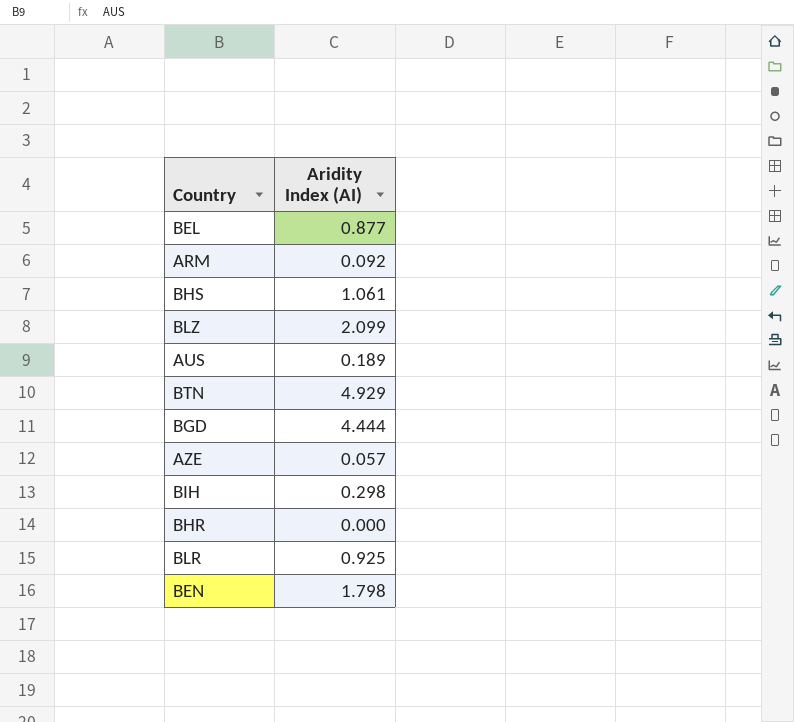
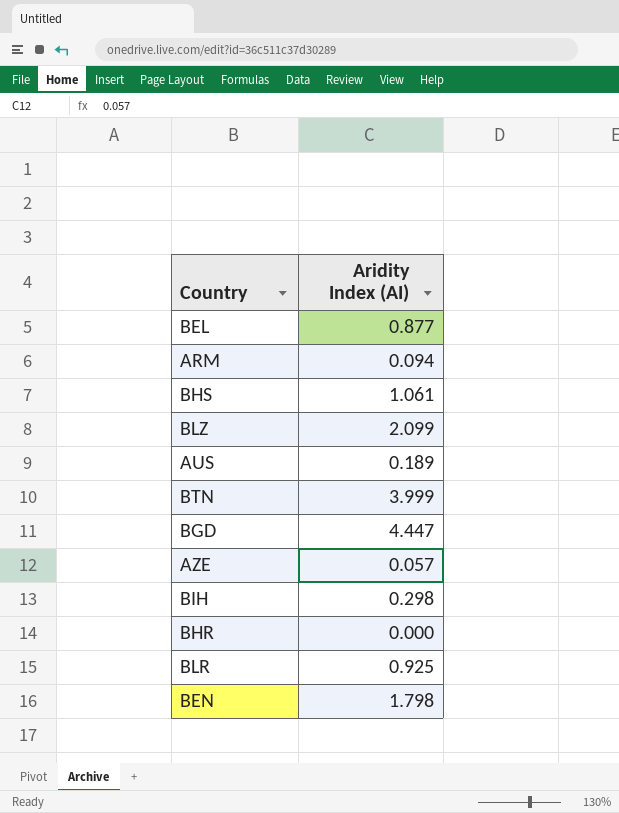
ARM | Aridity Index (AI): 0.092 -> 0.094
BTN | Aridity Index (AI): 4.929 -> 3.999
BGD | Aridity Index (AI): 4.444 -> 4.447

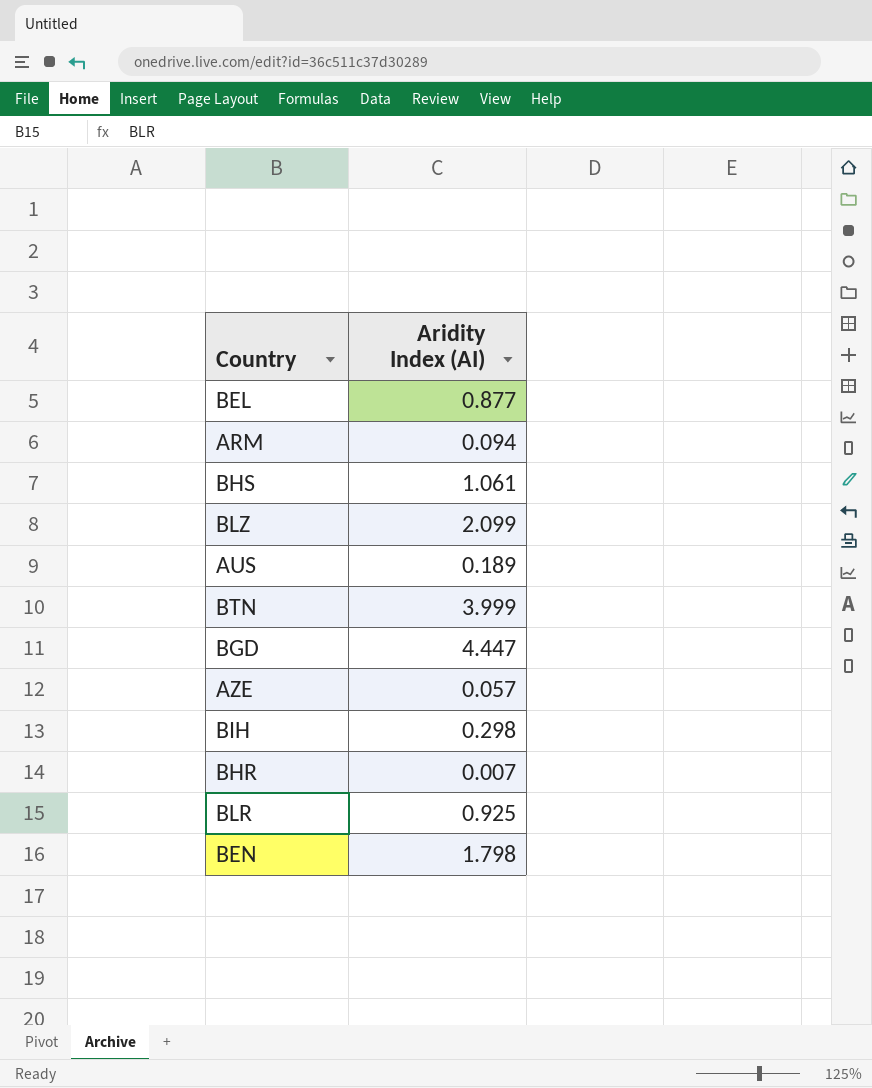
BHR | Aridity Index (AI): 0.000 -> 0.007

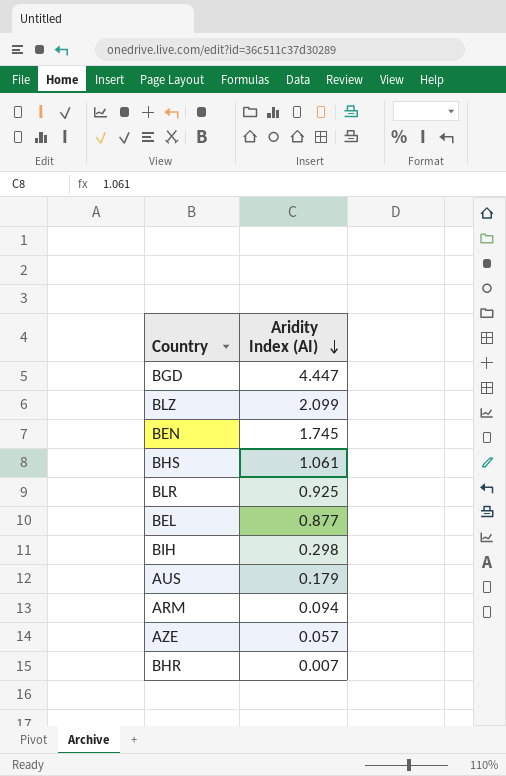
row order: none -> Aridity Index (AI) descending
row BTN: 3.999 -> none
BEN | Aridity Index (AI): 1.798 -> 1.745
AUS | Aridity Index (AI): 0.189 -> 0.179

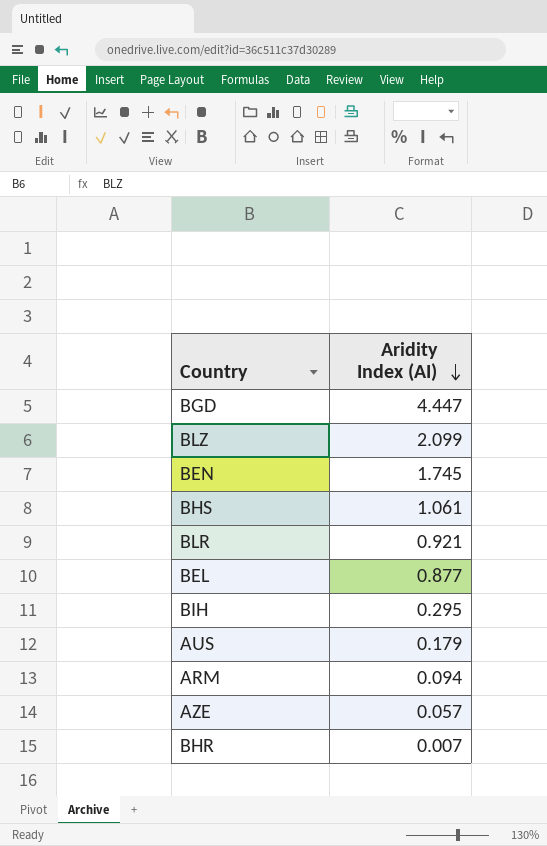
BLR | Aridity Index (AI): 0.925 -> 0.921
BIH | Aridity Index (AI): 0.298 -> 0.295

